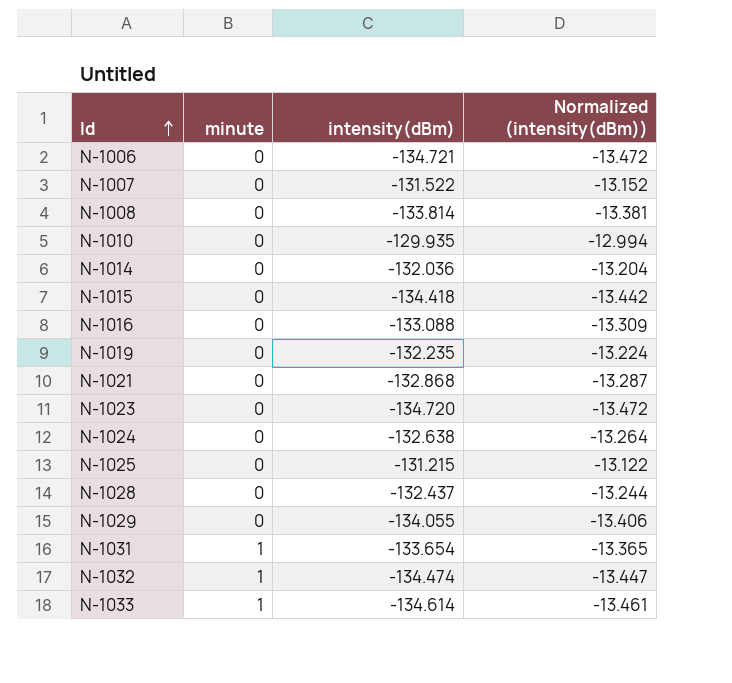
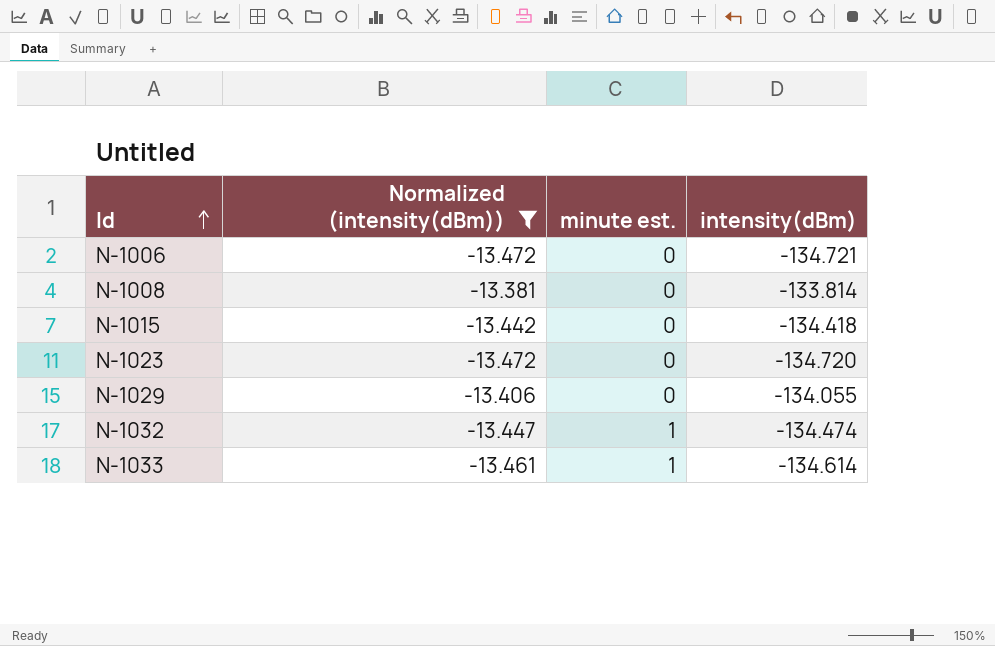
filter: none -> Normalized (intensity(dBm)) <= -13.381
column Normalized (intensity(dBm)) | position: 4 -> 2
column name: minute -> minute est.

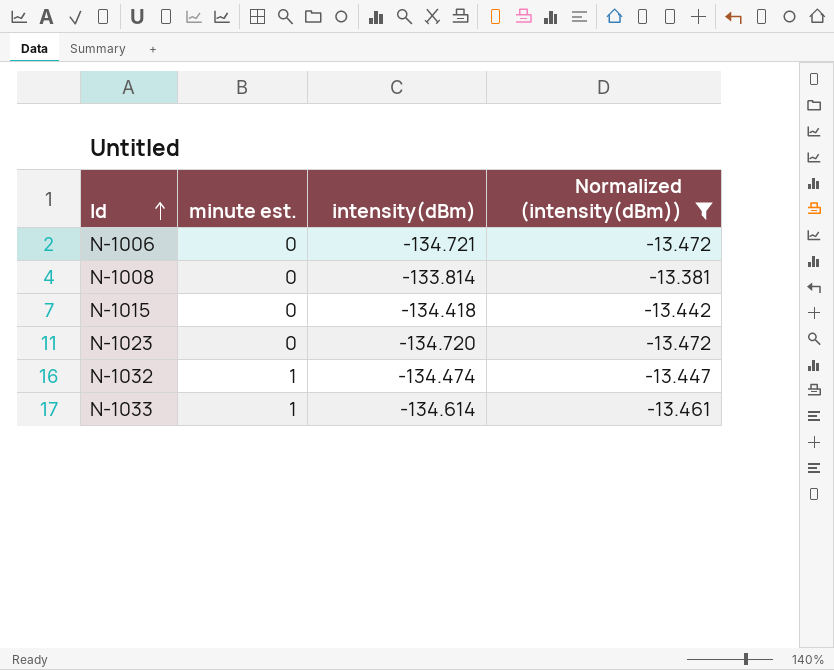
column Normalized (intensity(dBm)) | position: 2 -> 4
row N-1029: -13.406 | 0 | -134.055 -> none

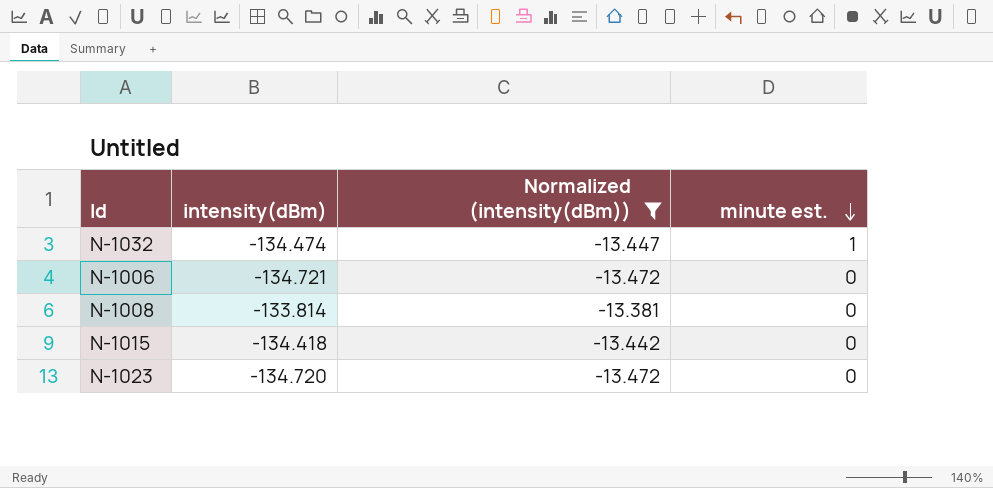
row order: Id ascending -> minute est. descending
column minute est. | position: 2 -> 4
row N-1033: 1 | -134.614 | -13.461 -> none

